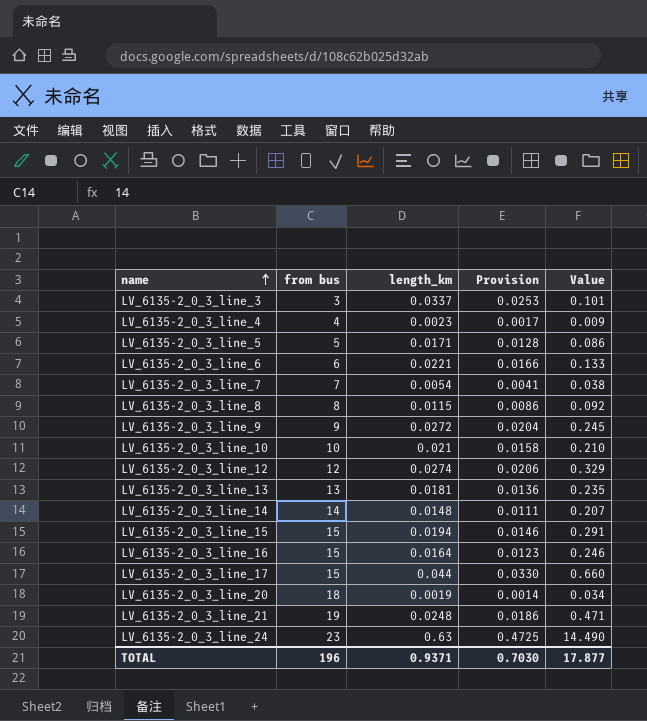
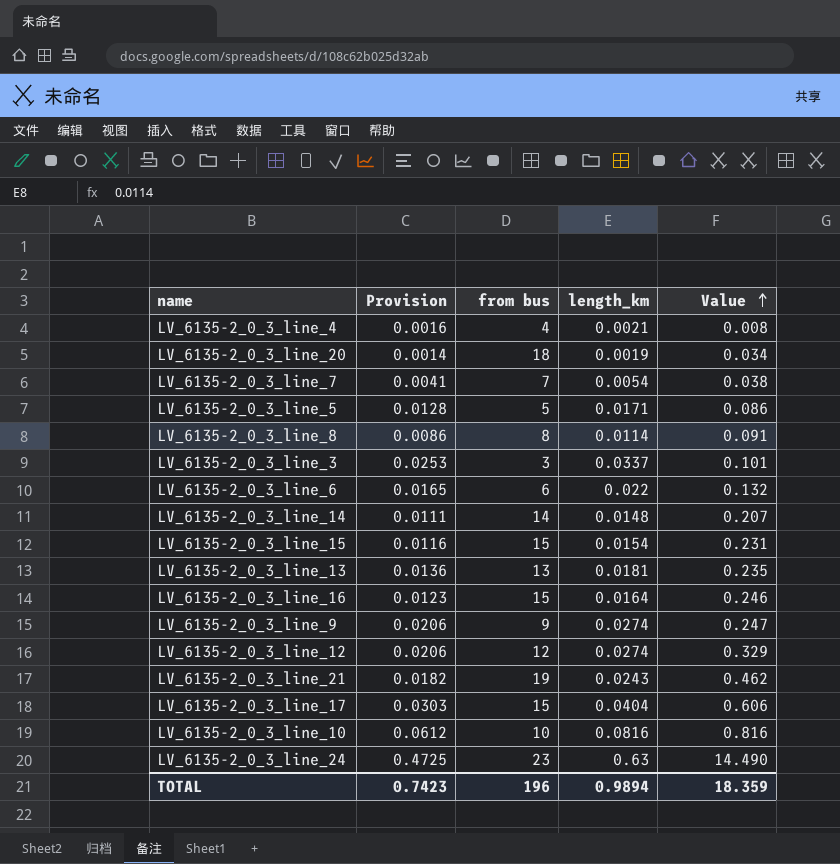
row order: name ascending -> Value ascending
column Provision | position: 4 -> 2
LV_6135-2_0_3_line_4 | Provision: 0.0017 -> 0.0016
LV_6135-2_0_3_line_4 | length_km: 0.0023 -> 0.0021
LV_6135-2_0_3_line_4 | Value: 0.009 -> 0.008
LV_6135-2_0_3_line_8 | length_km: 0.0115 -> 0.0114
LV_6135-2_0_3_line_8 | Value: 0.092 -> 0.091
LV_6135-2_0_3_line_6 | Provision: 0.0166 -> 0.0165
LV_6135-2_0_3_line_6 | length_km: 0.0221 -> 0.022
LV_6135-2_0_3_line_6 | Value: 0.133 -> 0.132
LV_6135-2_0_3_line_15 | Provision: 0.0146 -> 0.0116
LV_6135-2_0_3_line_15 | length_km: 0.0194 -> 0.0154
LV_6135-2_0_3_line_15 | Value: 0.291 -> 0.231
LV_6135-2_0_3_line_9 | Provision: 0.0204 -> 0.0206
LV_6135-2_0_3_line_9 | length_km: 0.0272 -> 0.0274
LV_6135-2_0_3_line_9 | Value: 0.245 -> 0.247
LV_6135-2_0_3_line_21 | Provision: 0.0186 -> 0.0182
LV_6135-2_0_3_line_21 | length_km: 0.0248 -> 0.0243
LV_6135-2_0_3_line_21 | Value: 0.471 -> 0.462
LV_6135-2_0_3_line_17 | Provision: 0.0330 -> 0.0303
LV_6135-2_0_3_line_17 | length_km: 0.044 -> 0.0404
LV_6135-2_0_3_line_17 | Value: 0.660 -> 0.606
LV_6135-2_0_3_line_10 | Provision: 0.0158 -> 0.0612
LV_6135-2_0_3_line_10 | length_km: 0.021 -> 0.0816
LV_6135-2_0_3_line_10 | Value: 0.210 -> 0.816
TOTAL | Provision: 0.7030 -> 0.7423
TOTAL | length_km: 0.9371 -> 0.9894
TOTAL | Value: 17.877 -> 18.359

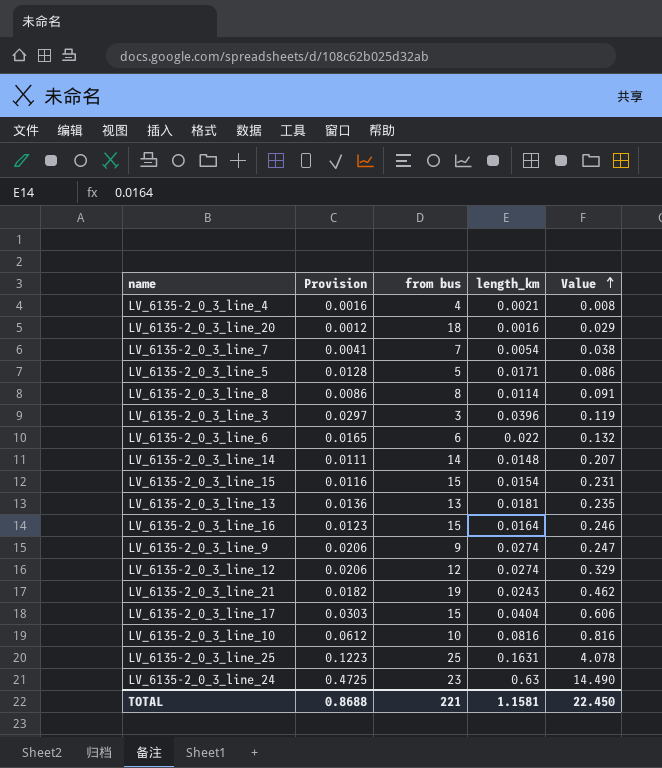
LV_6135-2_0_3_line_20 | Provision: 0.0014 -> 0.0012
LV_6135-2_0_3_line_20 | length_km: 0.0019 -> 0.0016
LV_6135-2_0_3_line_20 | Value: 0.034 -> 0.029
LV_6135-2_0_3_line_3 | Provision: 0.0253 -> 0.0297
LV_6135-2_0_3_line_3 | length_km: 0.0337 -> 0.0396
LV_6135-2_0_3_line_3 | Value: 0.101 -> 0.119
row LV_6135-2_0_3_line_25: none -> 0.1223 | 25 | 0.1631 | 4.078
TOTAL | Provision: 0.7423 -> 0.8688
TOTAL | from bus: 196 -> 221
TOTAL | length_km: 0.9894 -> 1.1581
TOTAL | Value: 18.359 -> 22.450

